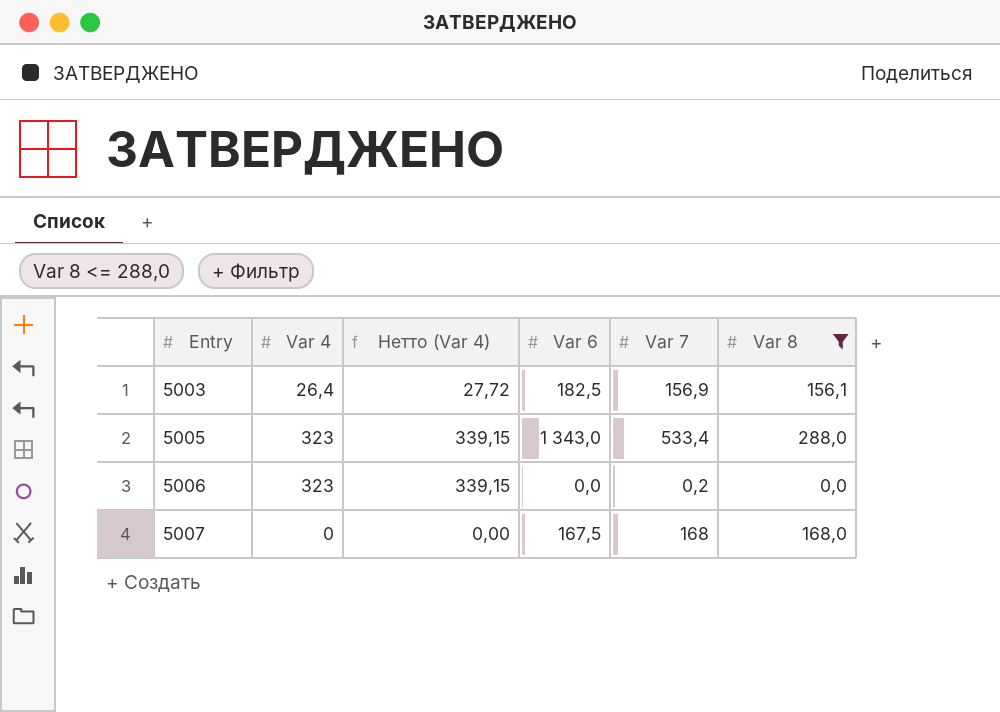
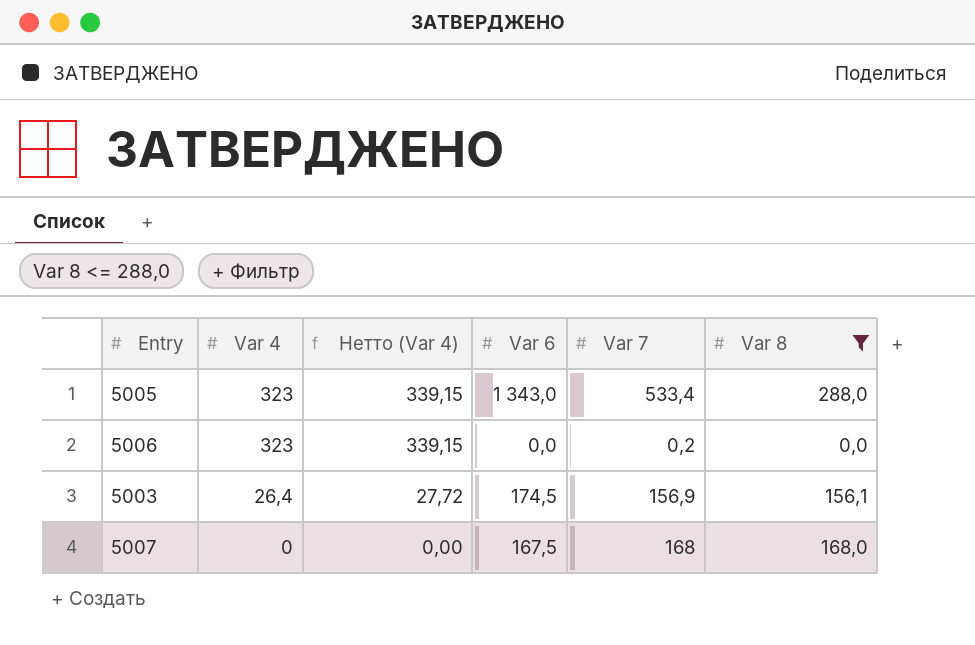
row order: Entry ascending -> Var 4 descending
5003 | Var 6: 182,5 -> 174,5

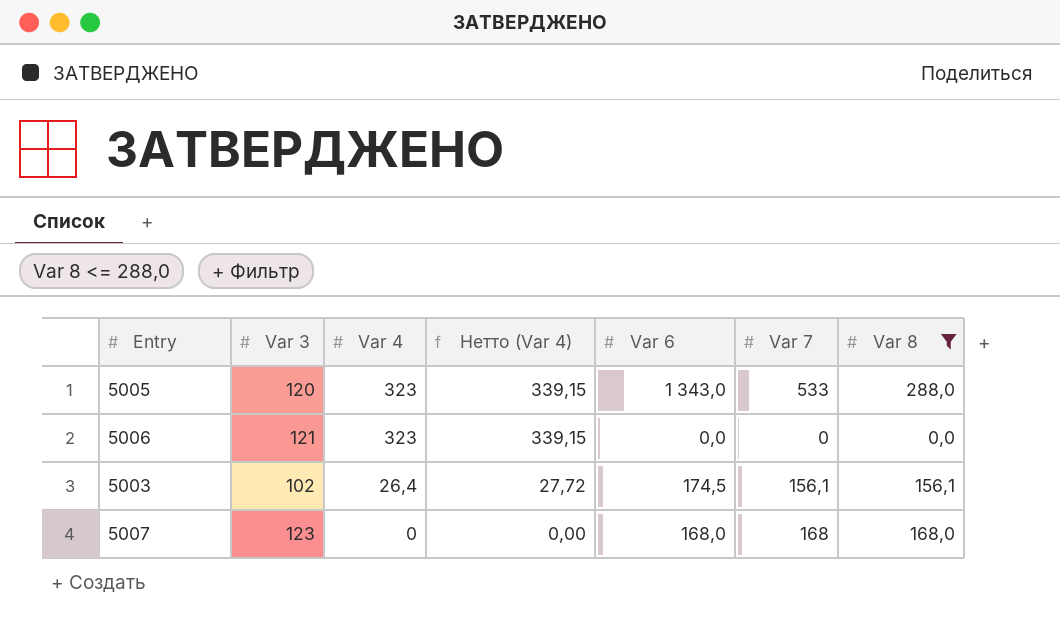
column Var 3 | position: none -> 2
5005 | Var 7: 533,4 -> 533
5006 | Var 7: 0,2 -> 0
5003 | Var 7: 156,9 -> 156,1
5007 | Var 6: 167,5 -> 168,0

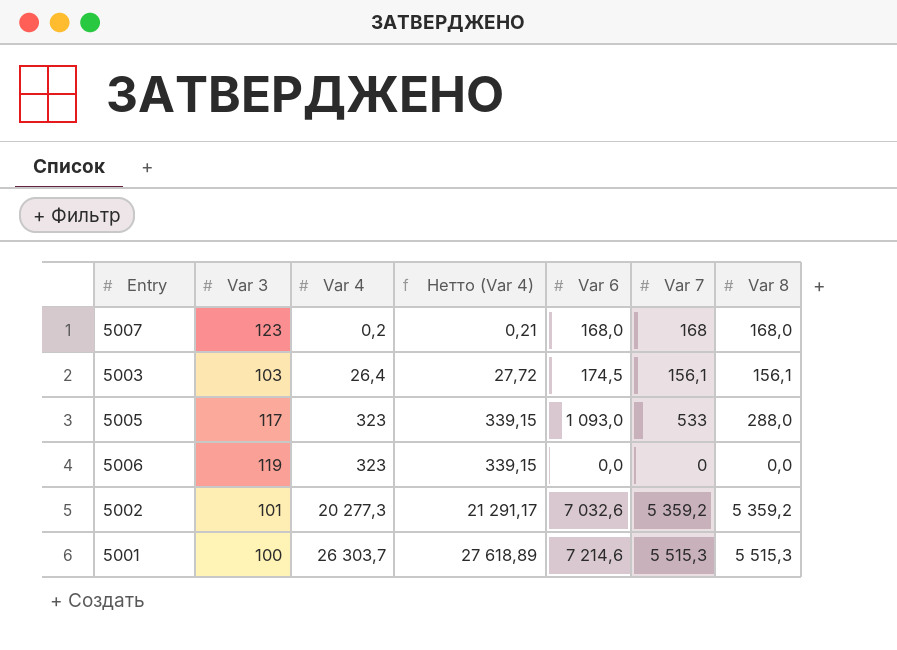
filter: Var 8 <= 288,0 -> none
row order: Var 4 descending -> Var 4 ascending
5007 | Var 4: 0 -> 0,2
5007 | Нетто (Var 4): 0,00 -> 0,21
5003 | Var 3: 102 -> 103
5005 | Var 3: 120 -> 117
5005 | Var 6: 1 343,0 -> 1 093,0
5006 | Var 3: 121 -> 119

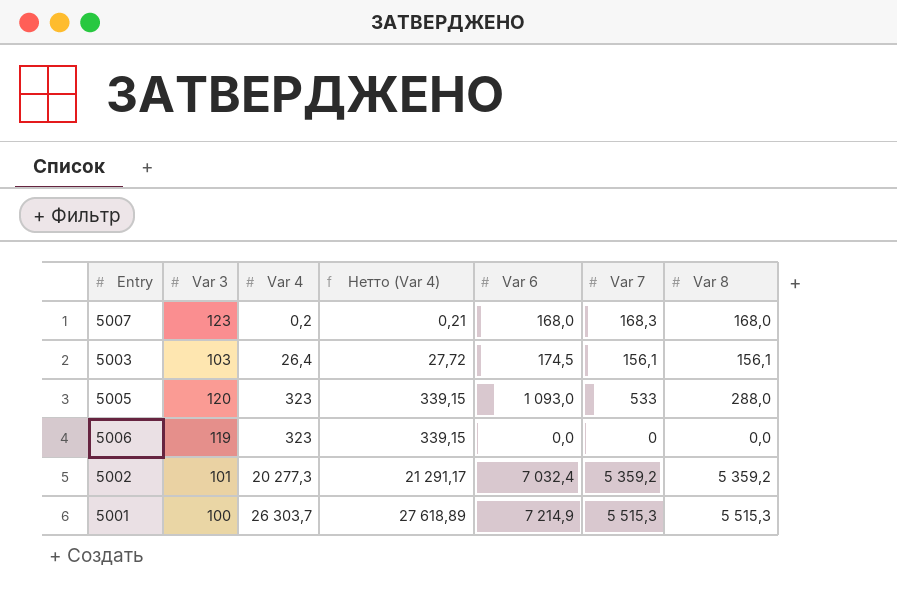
5007 | Var 7: 168 -> 168,3
5005 | Var 3: 117 -> 120
5002 | Var 6: 7 032,6 -> 7 032,4
5001 | Var 6: 7 214,6 -> 7 214,9

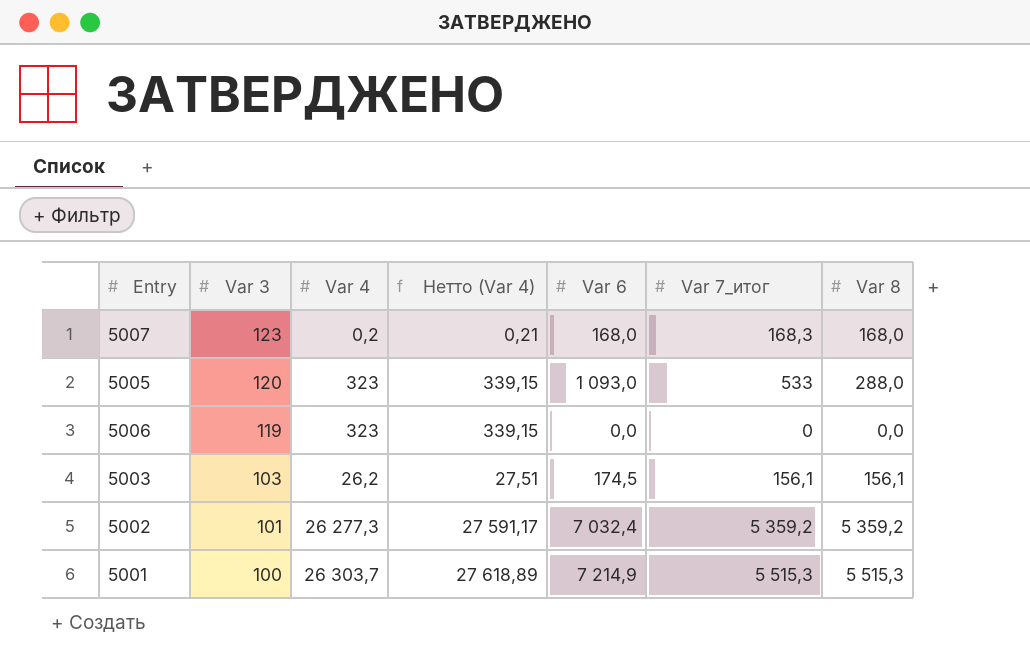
row order: Var 4 ascending -> Var 3 descending
column name: Var 7 -> Var 7_итог
5003 | Var 4: 26,4 -> 26,2
5003 | Нетто (Var 4): 27,72 -> 27,51
5002 | Var 4: 20 277,3 -> 26 277,3
5002 | Нетто (Var 4): 21 291,17 -> 27 591,17

